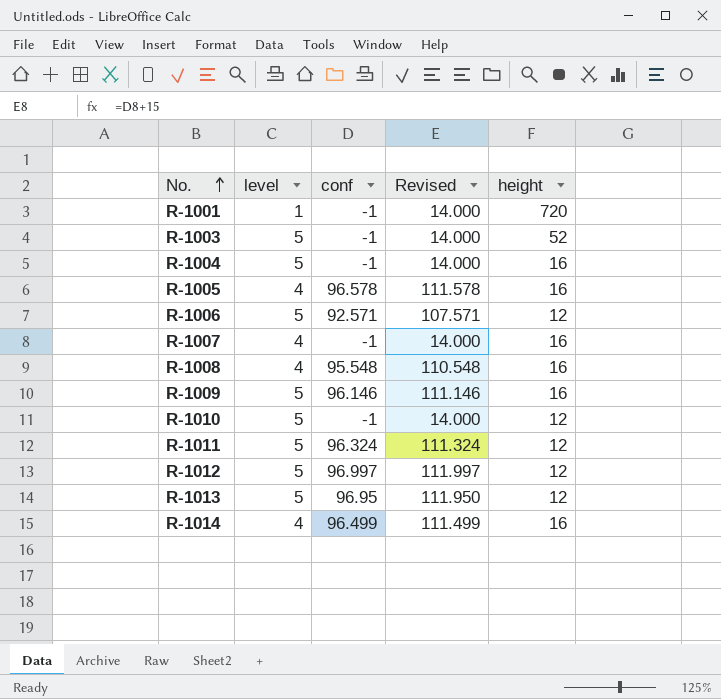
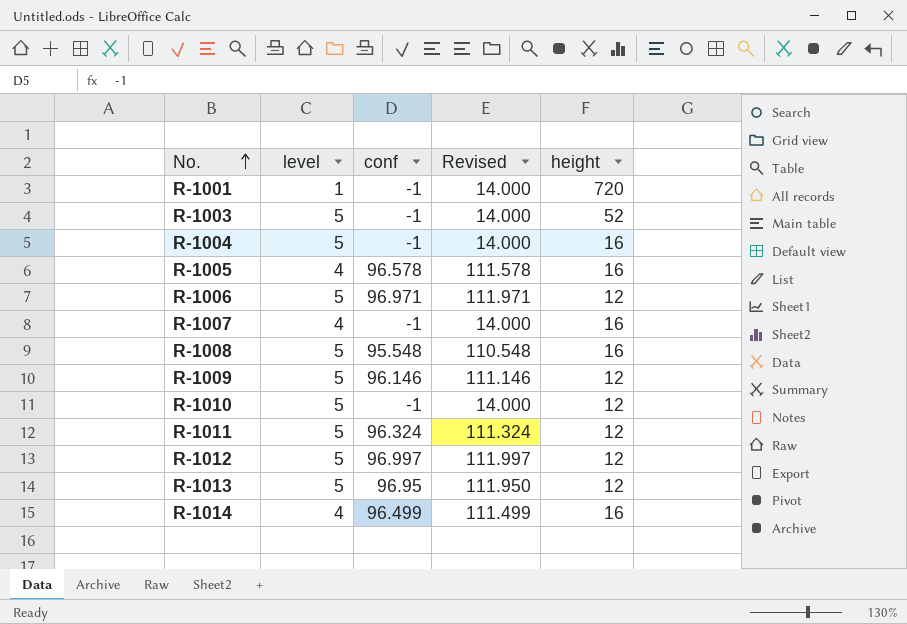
R-1006 | conf: 92.571 -> 96.971
R-1006 | Revised: 107.571 -> 111.971
R-1008 | level: 4 -> 5
R-1009 | height: 16 -> 12

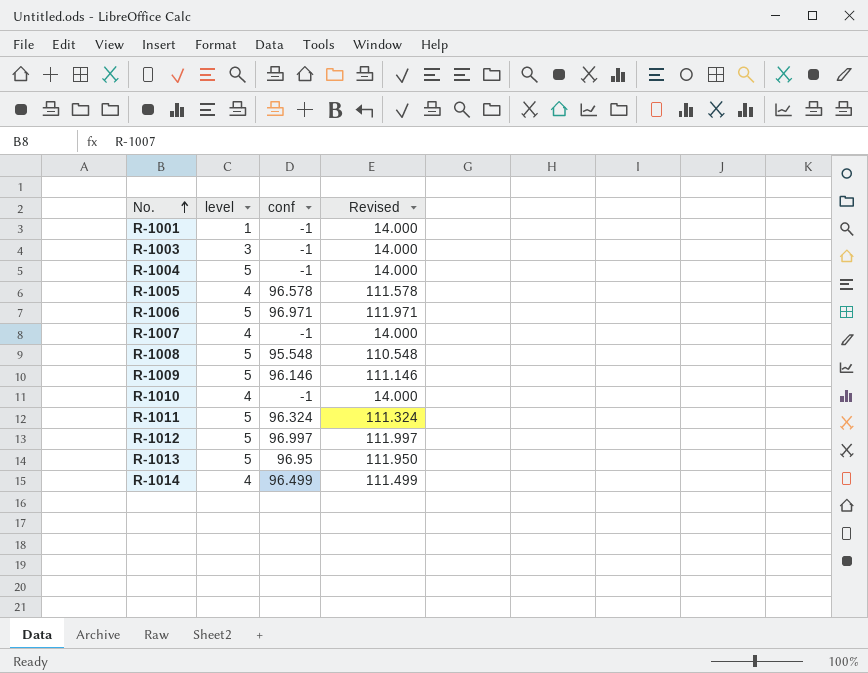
column height | position: 5 -> none
R-1003 | level: 5 -> 3
R-1010 | level: 5 -> 4

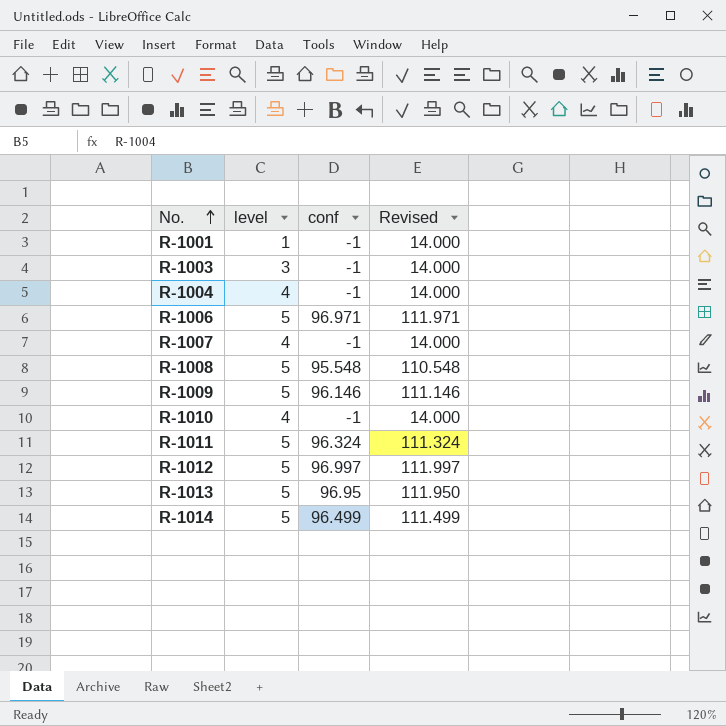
row R-1005: 4 | 96.578 | 111.578 -> none
R-1004 | level: 5 -> 4
R-1014 | level: 4 -> 5

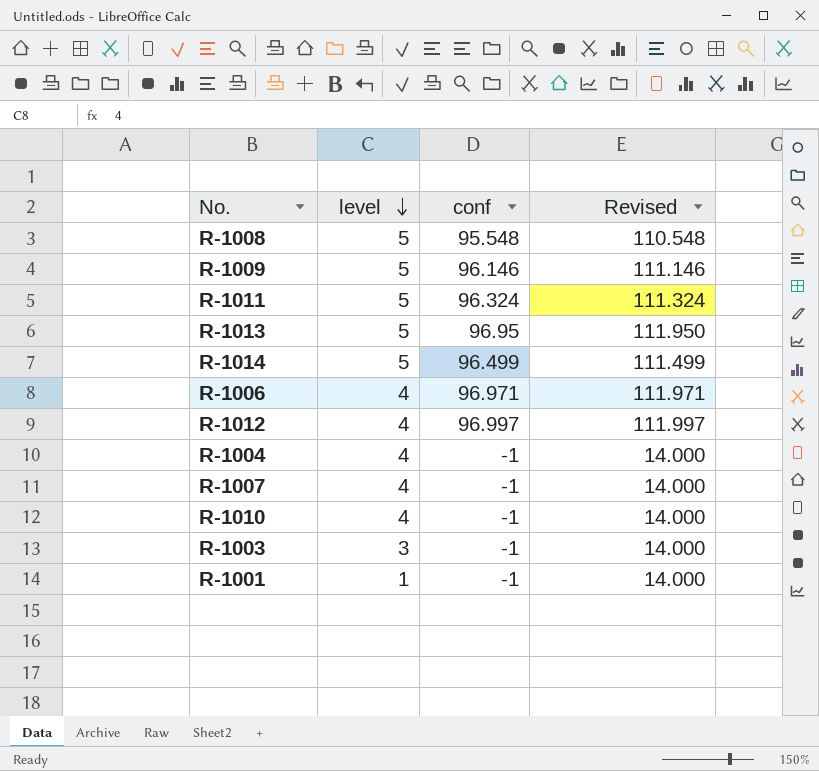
row order: No. ascending -> level descending
R-1006 | level: 5 -> 4
R-1012 | level: 5 -> 4

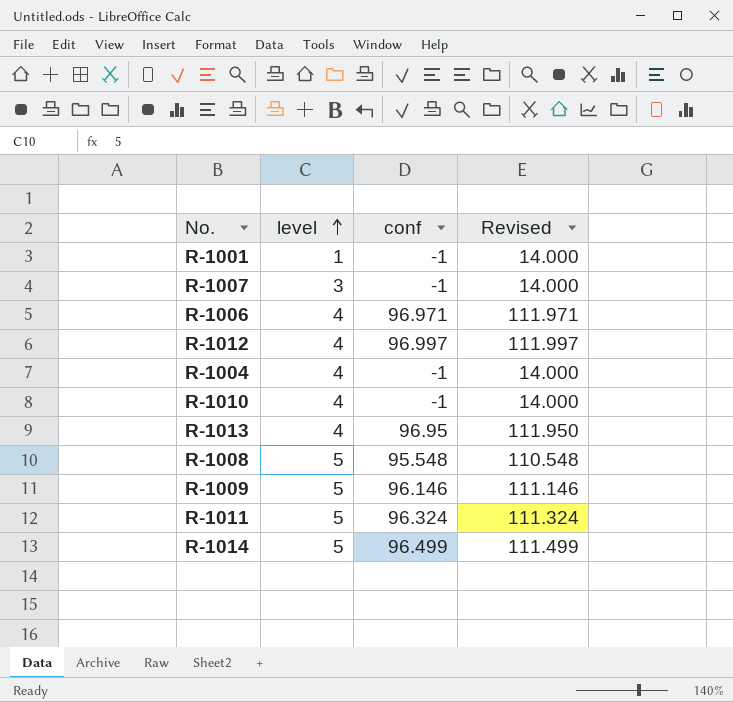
row order: level descending -> level ascending
row R-1003: 3 | -1 | 14.000 -> none
R-1007 | level: 4 -> 3
R-1013 | level: 5 -> 4

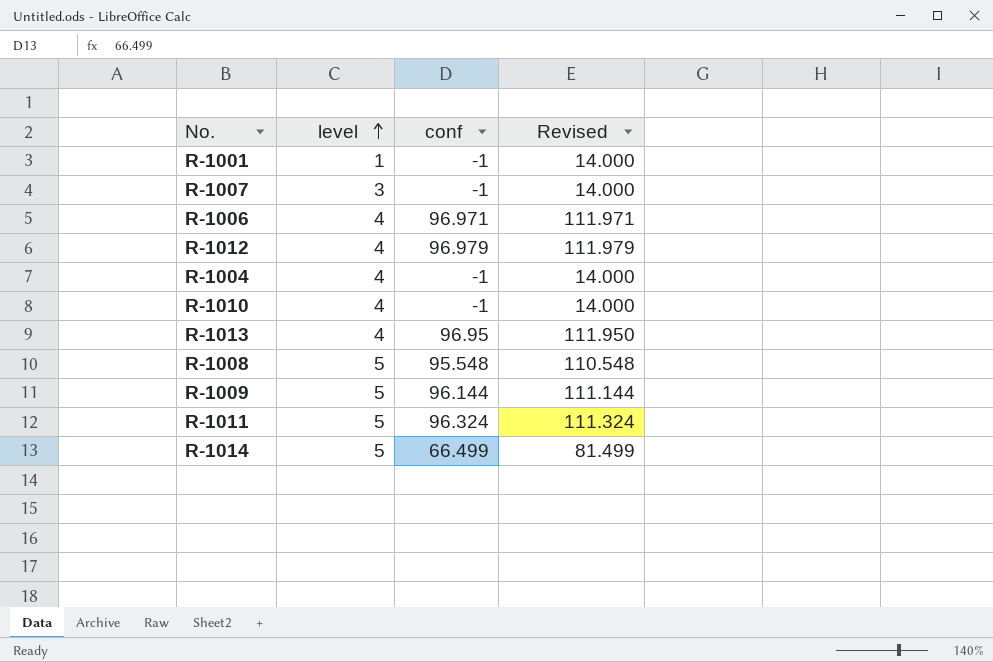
R-1012 | conf: 96.997 -> 96.979
R-1012 | Revised: 111.997 -> 111.979
R-1009 | conf: 96.146 -> 96.144
R-1009 | Revised: 111.146 -> 111.144
R-1014 | conf: 96.499 -> 66.499
R-1014 | Revised: 111.499 -> 81.499

